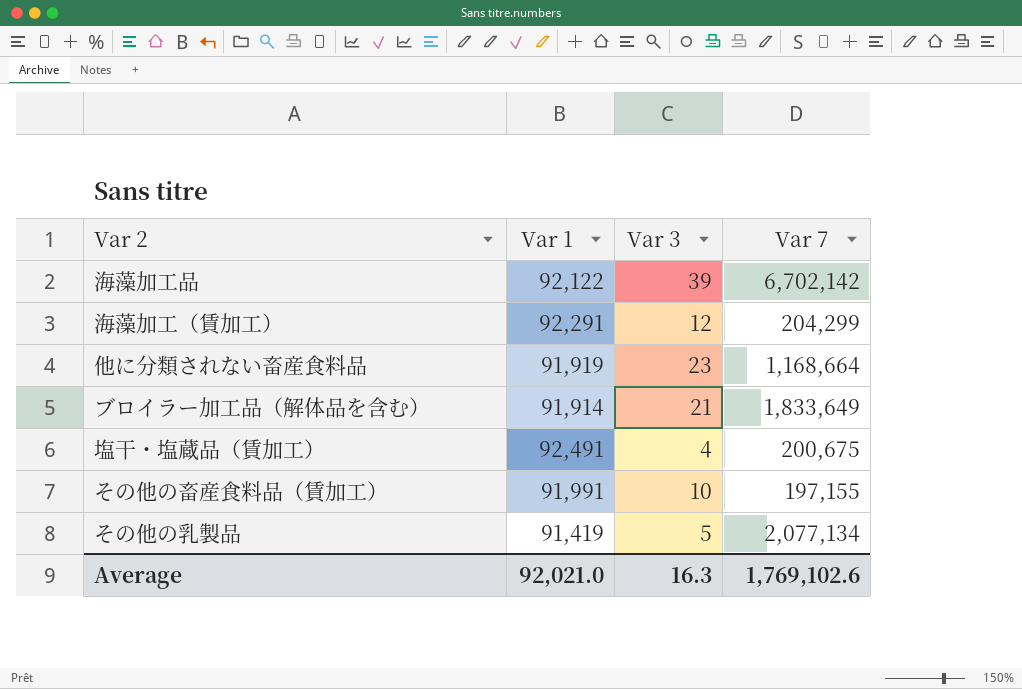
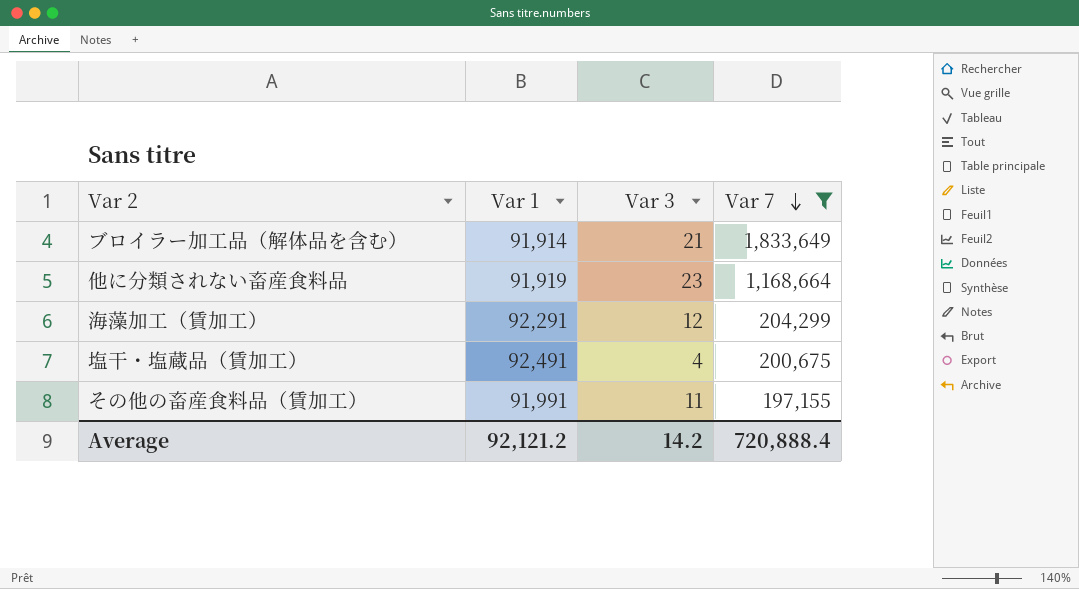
filter: none -> Var 7 <= 1,833,649
row order: none -> Var 7 descending
その他の畜産食料品（賃加工） | Var 3: 10 -> 11
Average | Var 1: 92,021.0 -> 92,121.2
Average | Var 3: 16.3 -> 14.2
Average | Var 7: 1,769,102.6 -> 720,888.4

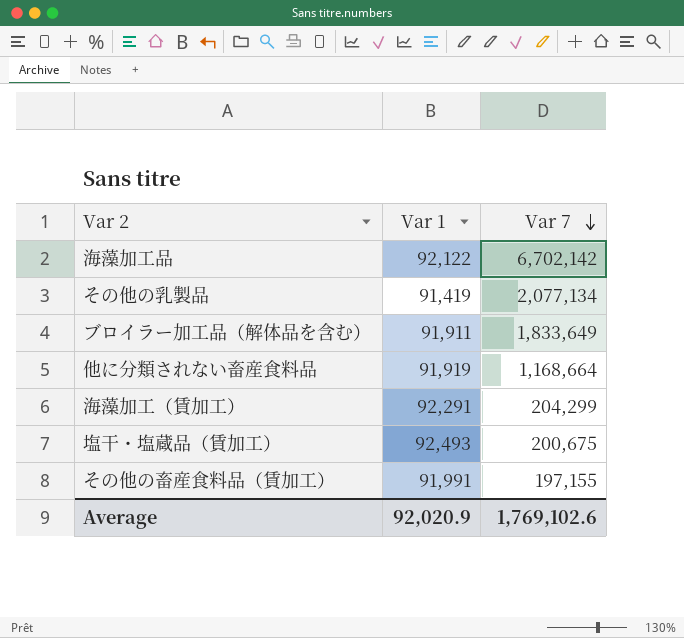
filter: Var 7 <= 1,833,649 -> none
column Var 3 | position: 3 -> none
ブロイラー加工品（解体品を含む） | Var 1: 91,914 -> 91,911
塩干・塩蔵品（賃加工） | Var 1: 92,491 -> 92,493
Average | Var 1: 92,121.2 -> 92,020.9
Average | Var 7: 720,888.4 -> 1,769,102.6

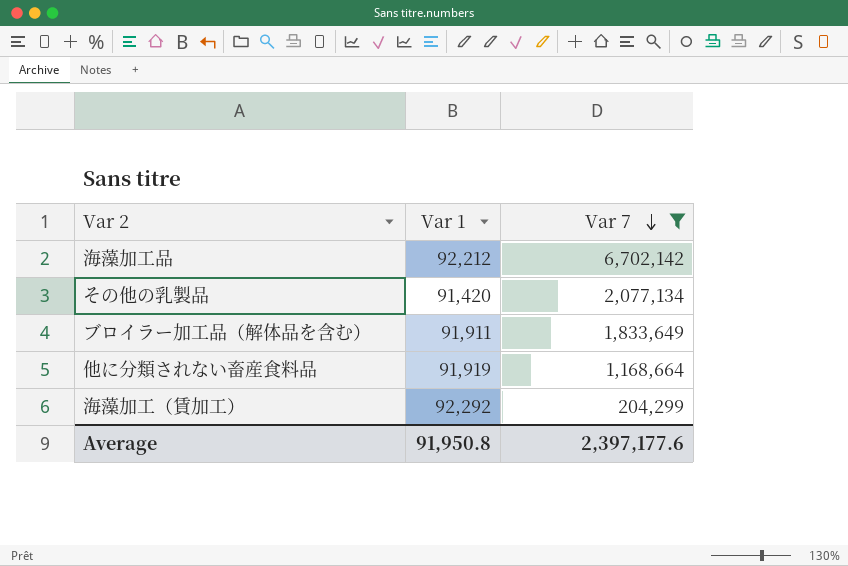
filter: none -> Var 7 >= 204,299
海藻加工品 | Var 1: 92,122 -> 92,212
その他の乳製品 | Var 1: 91,419 -> 91,420
海藻加工（賃加工） | Var 1: 92,291 -> 92,292
Average | Var 1: 92,020.9 -> 91,950.8
Average | Var 7: 1,769,102.6 -> 2,397,177.6

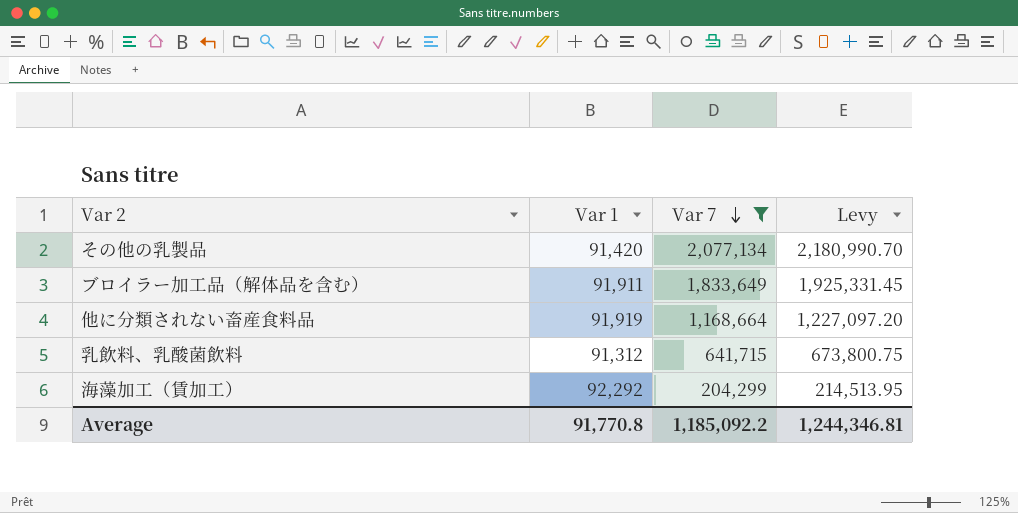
column Levy | formula: none -> [Var 7] * 1.05
row 海藻加工品: 92,212 | 6,702,142 -> none
row 乳飲料、乳酸菌飲料: none -> 91,312 | 641,715 | 673,800.75
Average | Var 1: 91,950.8 -> 91,770.8
Average | Var 7: 2,397,177.6 -> 1,185,092.2

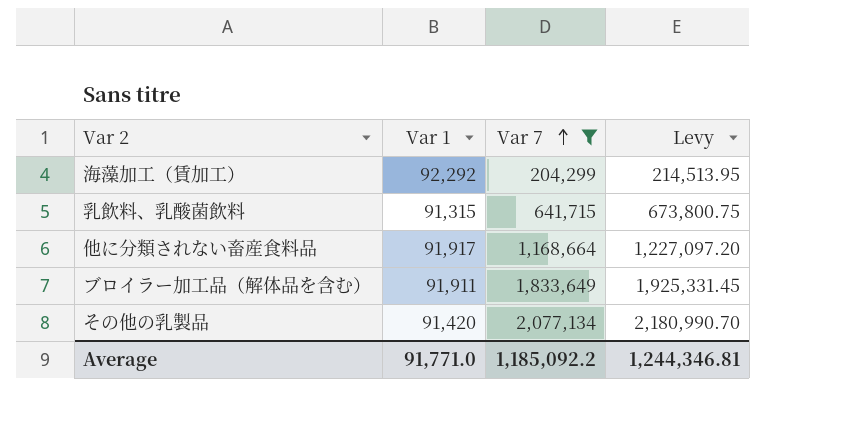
row order: Var 7 descending -> Var 7 ascending
乳飲料、乳酸菌飲料 | Var 1: 91,312 -> 91,315
他に分類されない畜産食料品 | Var 1: 91,919 -> 91,917
Average | Var 1: 91,770.8 -> 91,771.0

